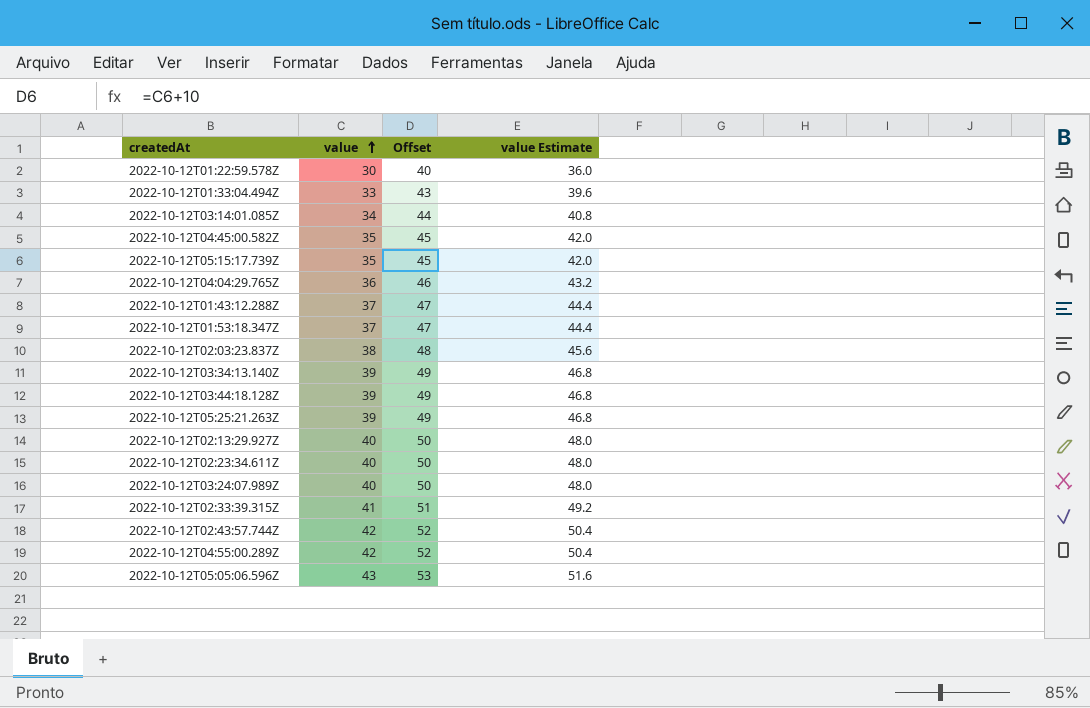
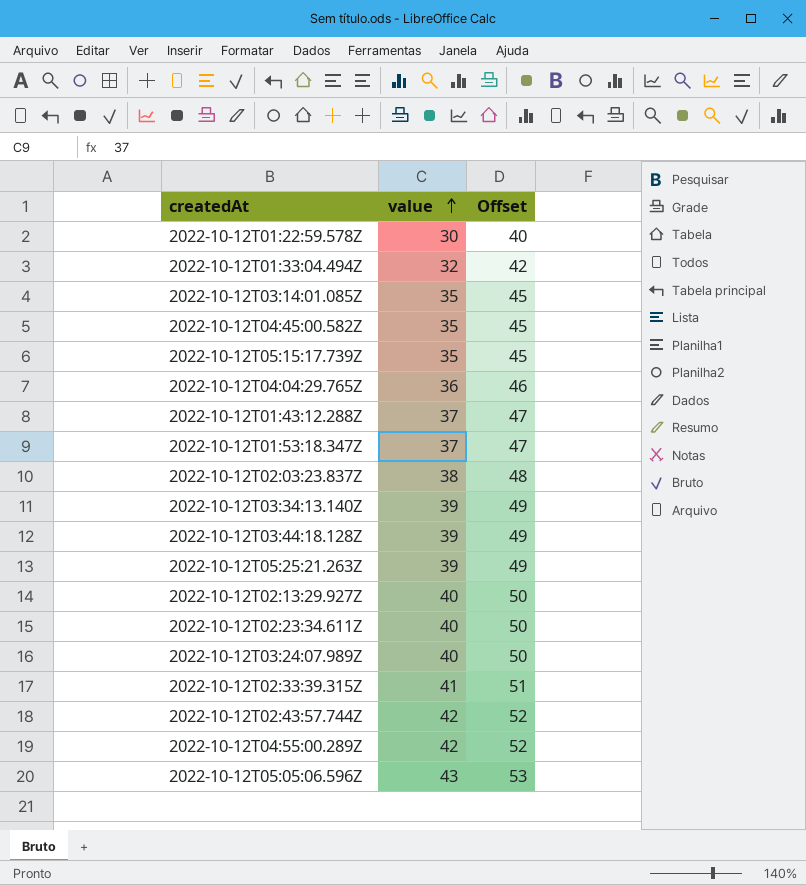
column value Estimate | formula: [value] * 1.2 -> none
2022-10-12T01:33:04.494Z | value: 33 -> 32
2022-10-12T01:33:04.494Z | Offset: 43 -> 42
2022-10-12T03:14:01.085Z | value: 34 -> 35
2022-10-12T03:14:01.085Z | Offset: 44 -> 45

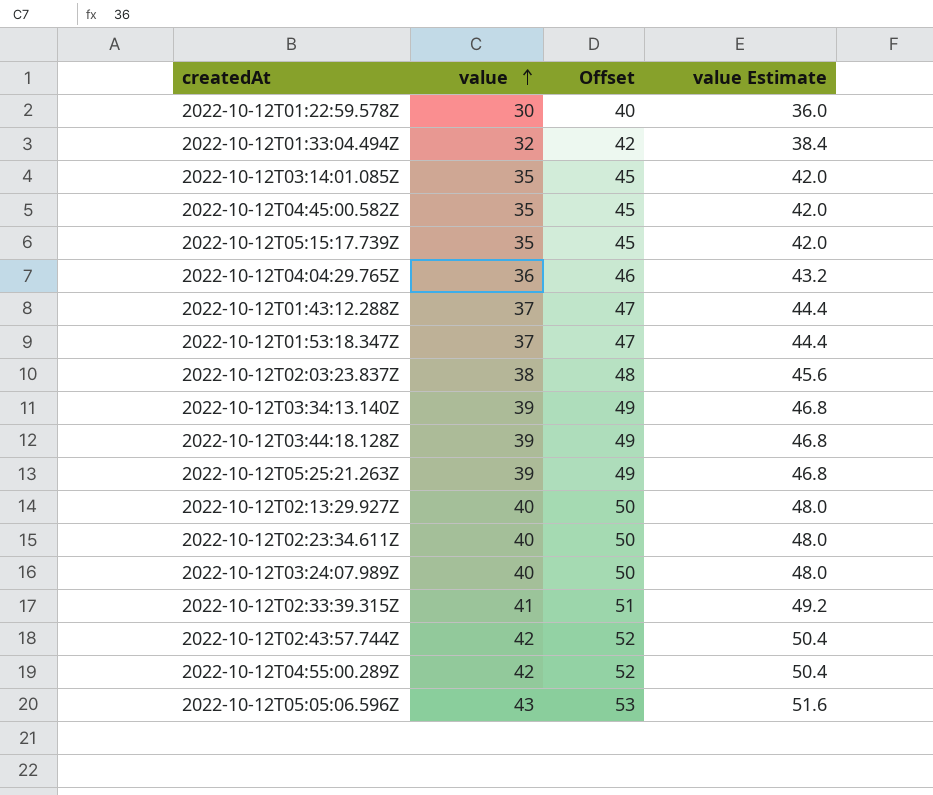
column value Estimate | formula: none -> [value] * 1.2

